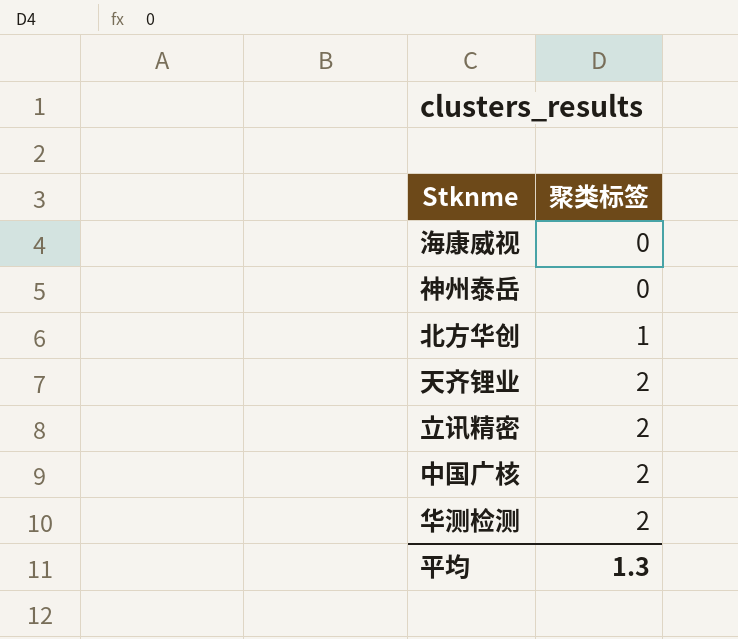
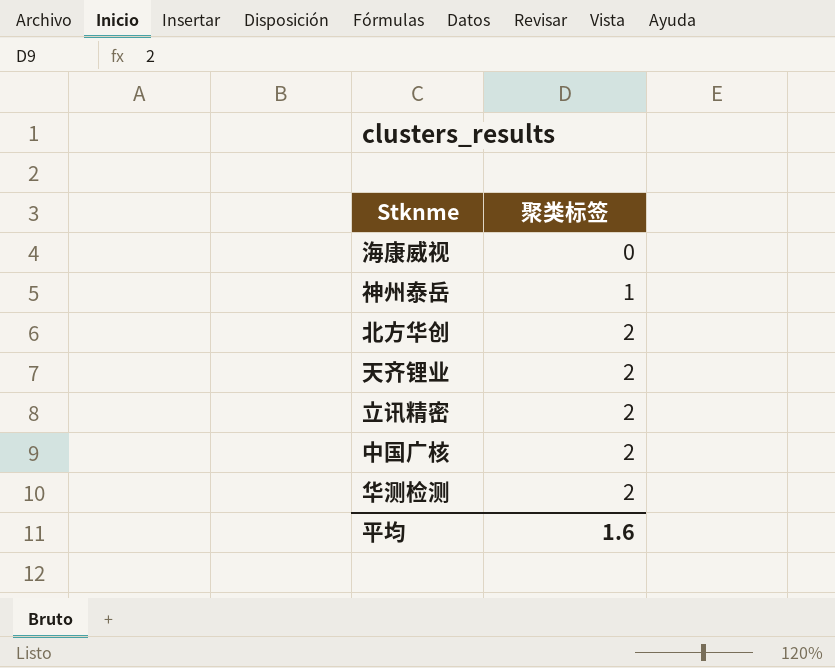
神州泰岳 | 聚类标签: 0 -> 1
北方华创 | 聚类标签: 1 -> 2
平均 | 聚类标签: 1.3 -> 1.6

